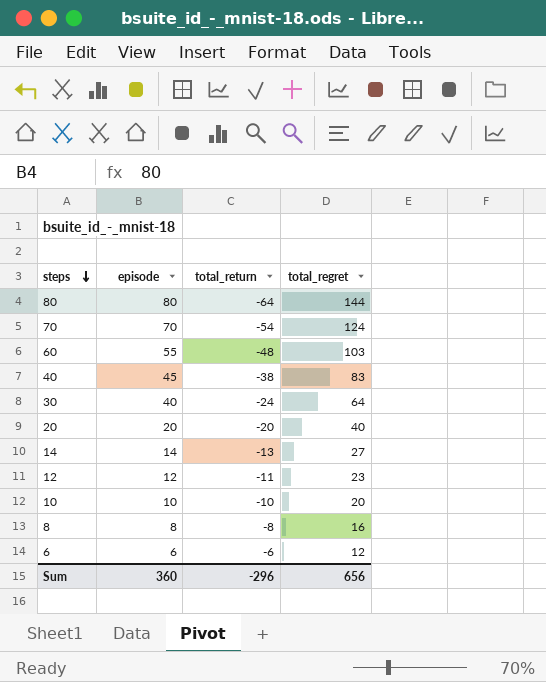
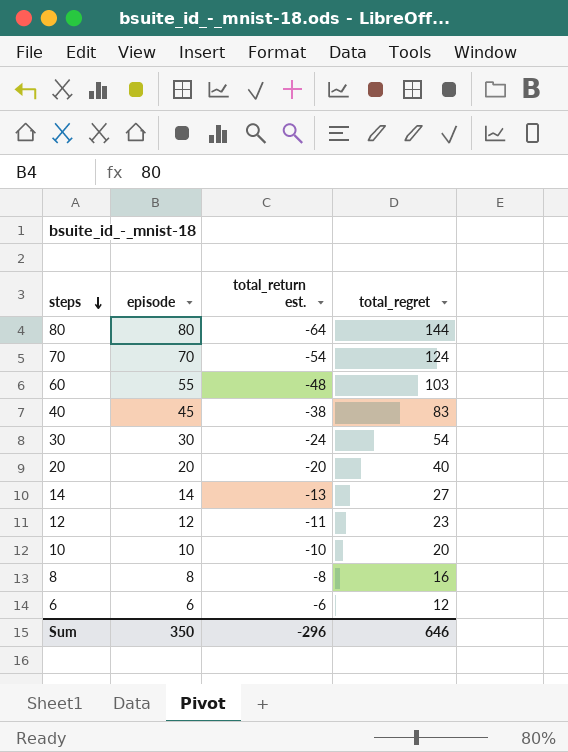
column name: total_return -> total_return est.
30 | episode: 40 -> 30
30 | total_regret: 64 -> 54
Sum | episode: 360 -> 350
Sum | total_regret: 656 -> 646

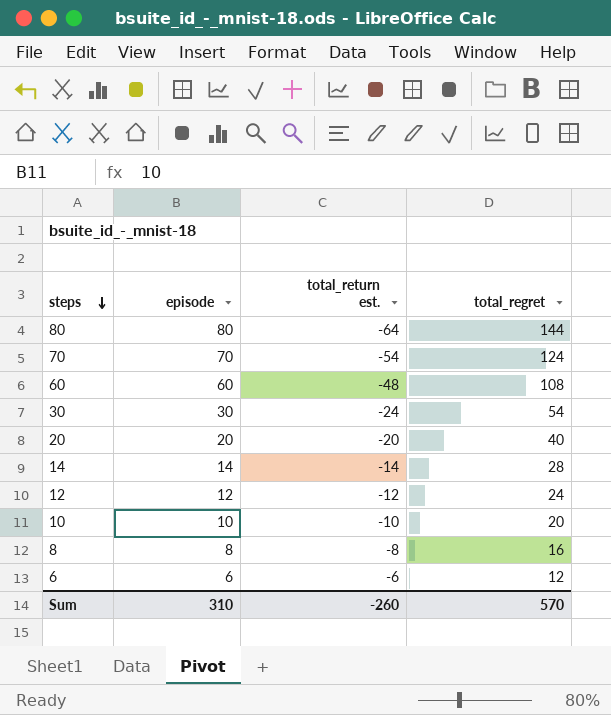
row 40: 45 | -38 | 83 -> none
60 | episode: 55 -> 60
60 | total_regret: 103 -> 108
14 | total_return est.: -13 -> -14
14 | total_regret: 27 -> 28
12 | total_return est.: -11 -> -12
12 | total_regret: 23 -> 24
Sum | episode: 350 -> 310
Sum | total_return est.: -296 -> -260
Sum | total_regret: 646 -> 570

